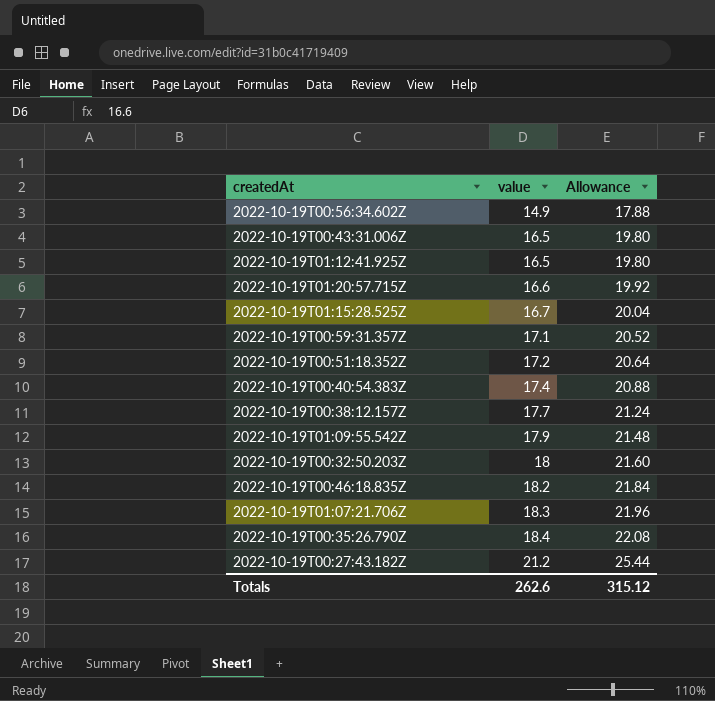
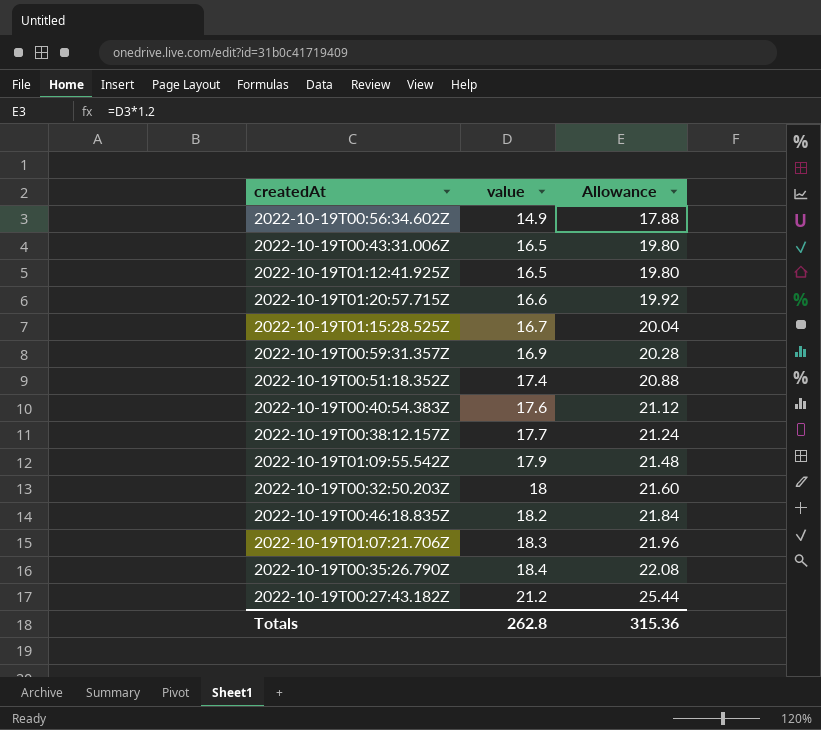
2022-10-19T00:59:31.357Z | value: 17.1 -> 16.9
2022-10-19T00:59:31.357Z | Allowance: 20.52 -> 20.28
2022-10-19T00:51:18.352Z | value: 17.2 -> 17.4
2022-10-19T00:51:18.352Z | Allowance: 20.64 -> 20.88
2022-10-19T00:40:54.383Z | value: 17.4 -> 17.6
2022-10-19T00:40:54.383Z | Allowance: 20.88 -> 21.12
Totals | value: 262.6 -> 262.8
Totals | Allowance: 315.12 -> 315.36

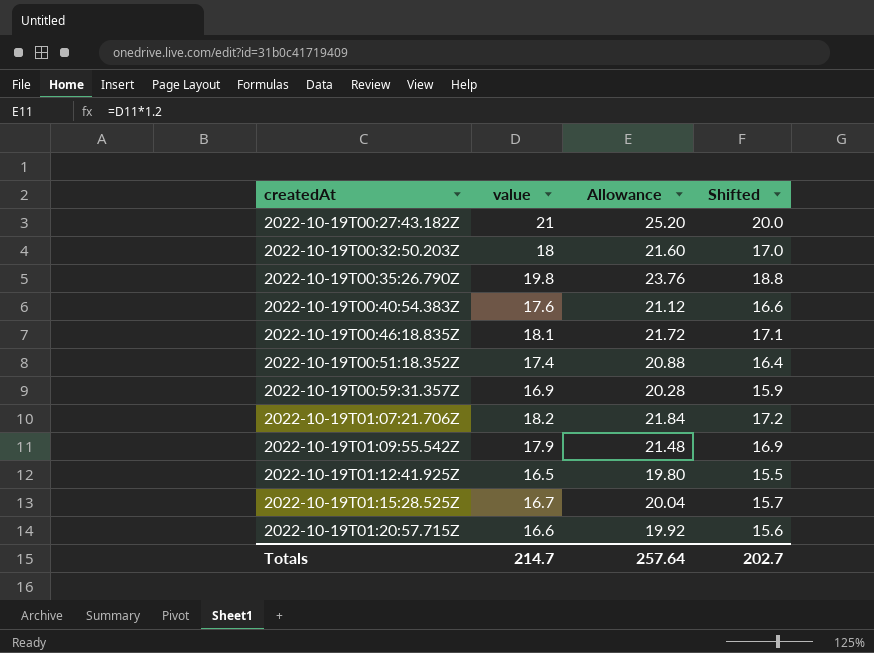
row order: value ascending -> createdAt ascending
column Shifted | formula: none -> [value] - 1
row 2022-10-19T00:56:34.602Z: 14.9 | 17.88 -> none
row 2022-10-19T00:43:31.006Z: 16.5 | 19.80 -> none
row 2022-10-19T00:38:12.157Z: 17.7 | 21.24 -> none
2022-10-19T00:27:43.182Z | value: 21.2 -> 21
2022-10-19T00:27:43.182Z | Allowance: 25.44 -> 25.20
2022-10-19T00:35:26.790Z | value: 18.4 -> 19.8
2022-10-19T00:35:26.790Z | Allowance: 22.08 -> 23.76
2022-10-19T00:46:18.835Z | value: 18.2 -> 18.1
2022-10-19T00:46:18.835Z | Allowance: 21.84 -> 21.72
2022-10-19T01:07:21.706Z | value: 18.3 -> 18.2
2022-10-19T01:07:21.706Z | Allowance: 21.96 -> 21.84
Totals | value: 262.8 -> 214.7
Totals | Allowance: 315.36 -> 257.64

